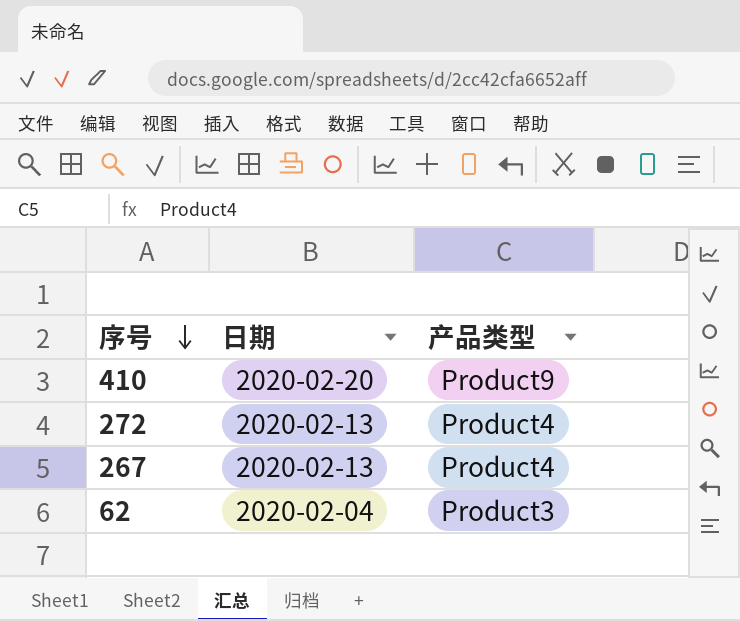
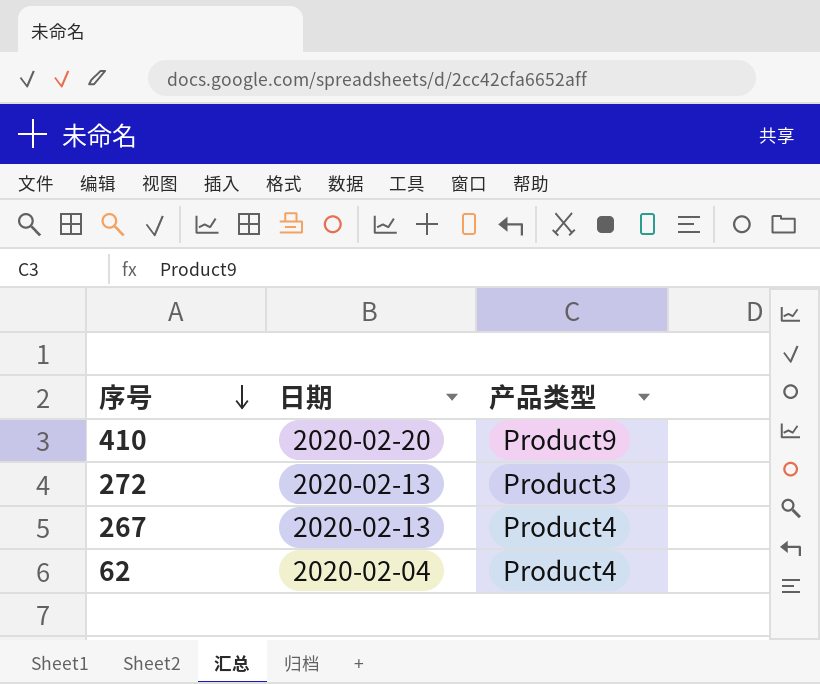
272 | 产品类型: Product4 -> Product3
62 | 产品类型: Product3 -> Product4

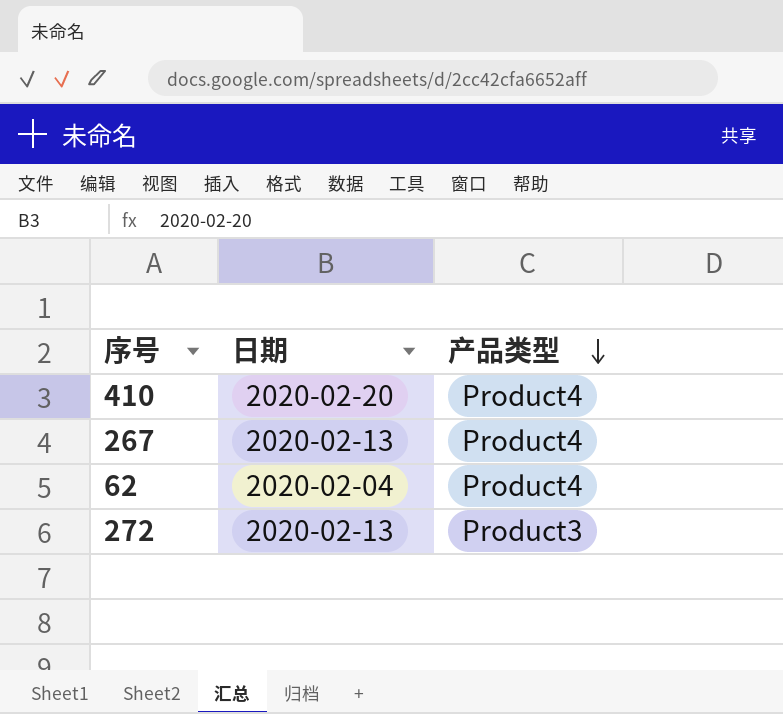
row order: 序号 descending -> 产品类型 descending
410 | 产品类型: Product9 -> Product4

